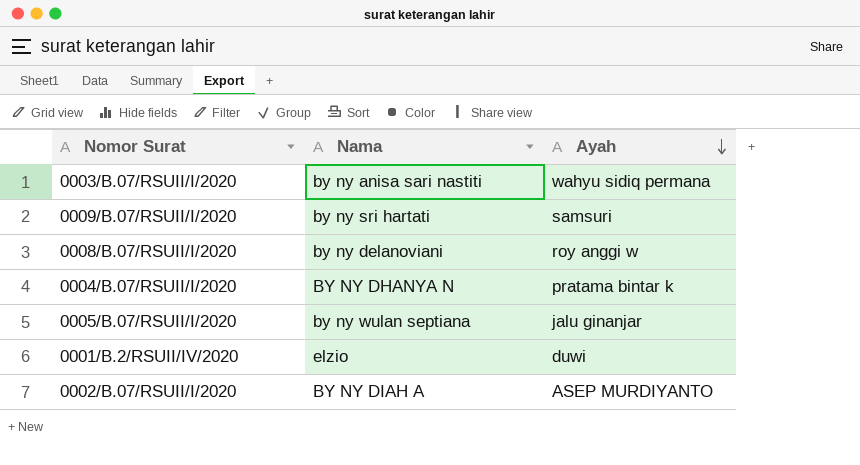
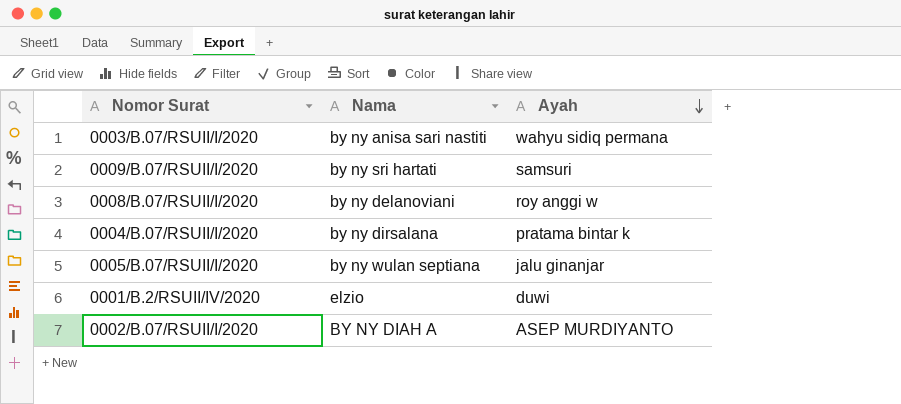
0004/B.07/RSUII/I/2020 | Nama: BY NY DHANYA N -> by ny dirsalana

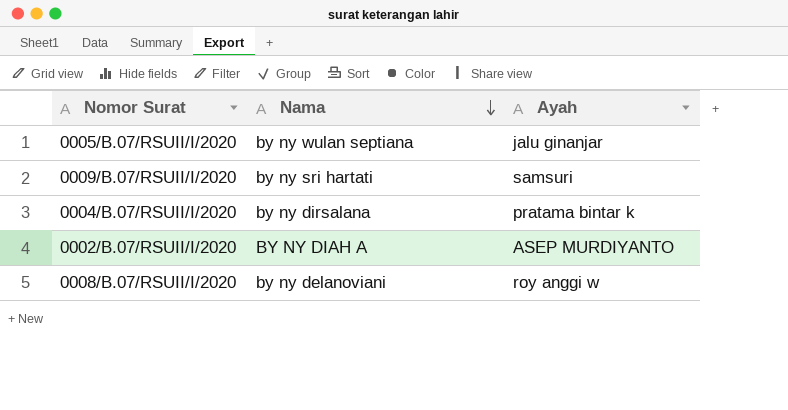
row order: Ayah descending -> Nama descending
row 0003/B.07/RSUII/I/2020: by ny anisa sari nastiti | wahyu sidiq permana -> none
row 0001/B.2/RSUII/IV/2020: elzio | duwi -> none

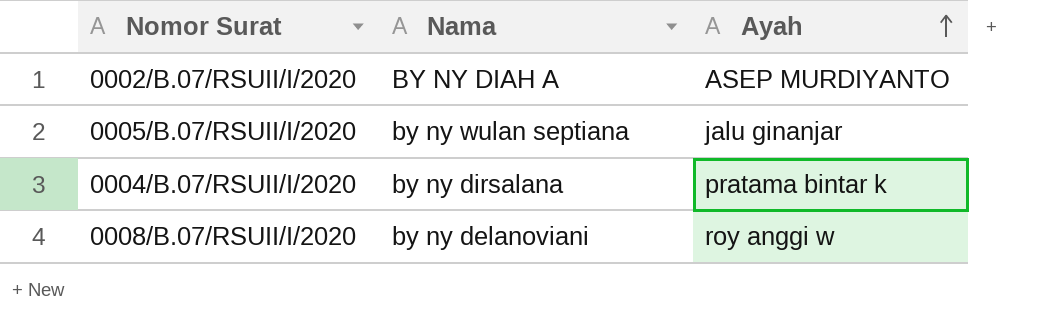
row order: Nama descending -> Ayah ascending
row 0009/B.07/RSUII/I/2020: by ny sri hartati | samsuri -> none

